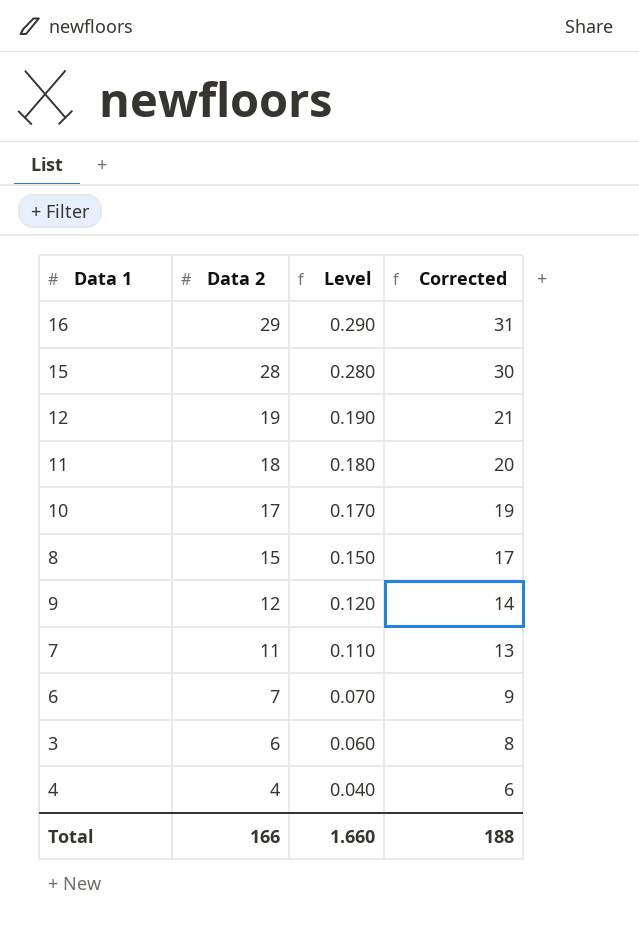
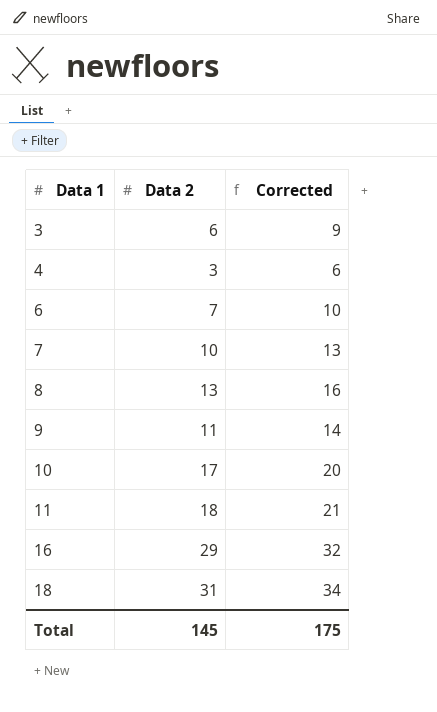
row order: Data 2 descending -> Data 1 ascending
column Level | formula: [Data 2] * 0.01 -> none
column Corrected | formula: [Data 2] + 2 -> [Data 2] + 3
row 15: 28 | 0.280 | 30 -> none
row 12: 19 | 0.190 | 21 -> none
4 | Data 2: 4 -> 3
7 | Data 2: 11 -> 10
8 | Data 2: 15 -> 13
9 | Data 2: 12 -> 11
row 18: none -> 31 | 34
Total | Data 2: 166 -> 145
Total | Corrected: 188 -> 175

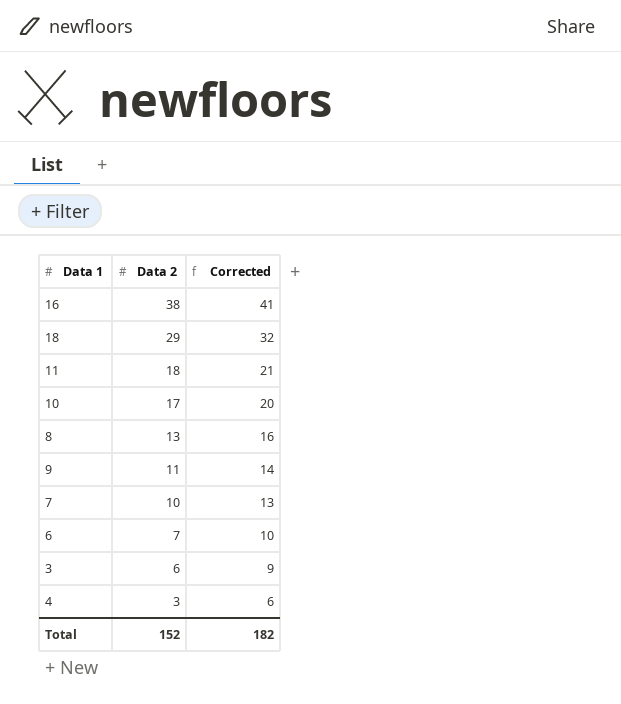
row order: Data 1 ascending -> Data 2 descending
16 | Data 2: 29 -> 38
16 | Corrected: 32 -> 41
18 | Data 2: 31 -> 29
18 | Corrected: 34 -> 32
Total | Data 2: 145 -> 152
Total | Corrected: 175 -> 182

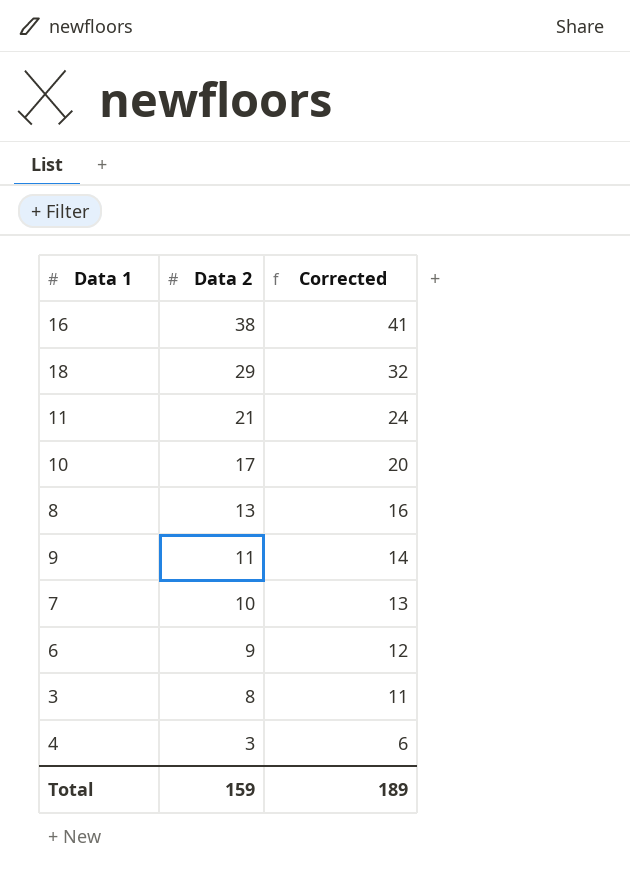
11 | Data 2: 18 -> 21
11 | Corrected: 21 -> 24
6 | Data 2: 7 -> 9
6 | Corrected: 10 -> 12
3 | Data 2: 6 -> 8
3 | Corrected: 9 -> 11
Total | Data 2: 152 -> 159
Total | Corrected: 182 -> 189

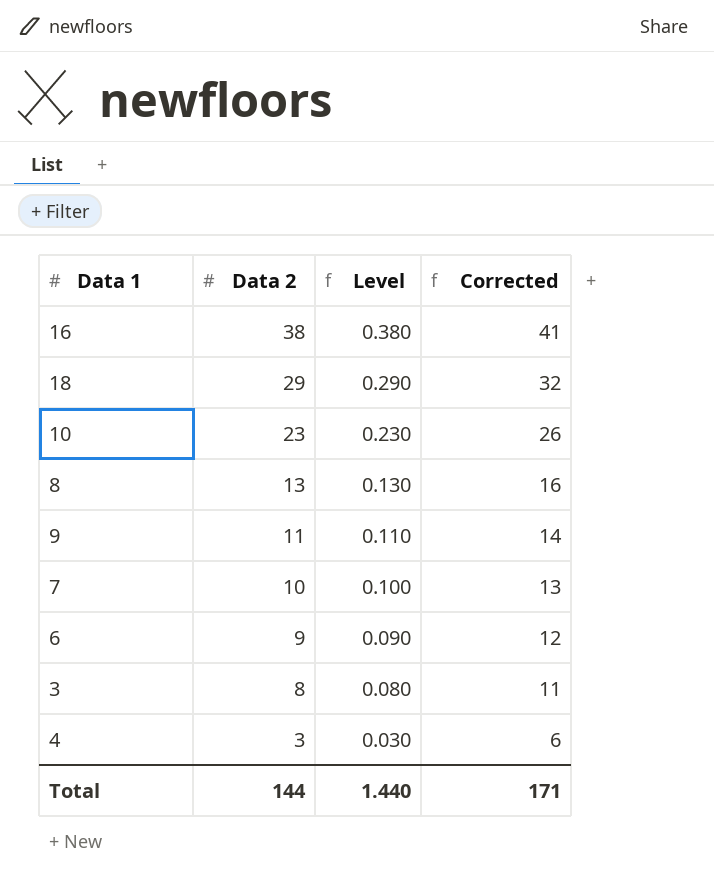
column Level | formula: none -> [Data 2] * 0.01
row 11: 21 | 24 -> none
10 | Data 2: 17 -> 23
10 | Corrected: 20 -> 26
Total | Data 2: 159 -> 144
Total | Corrected: 189 -> 171

